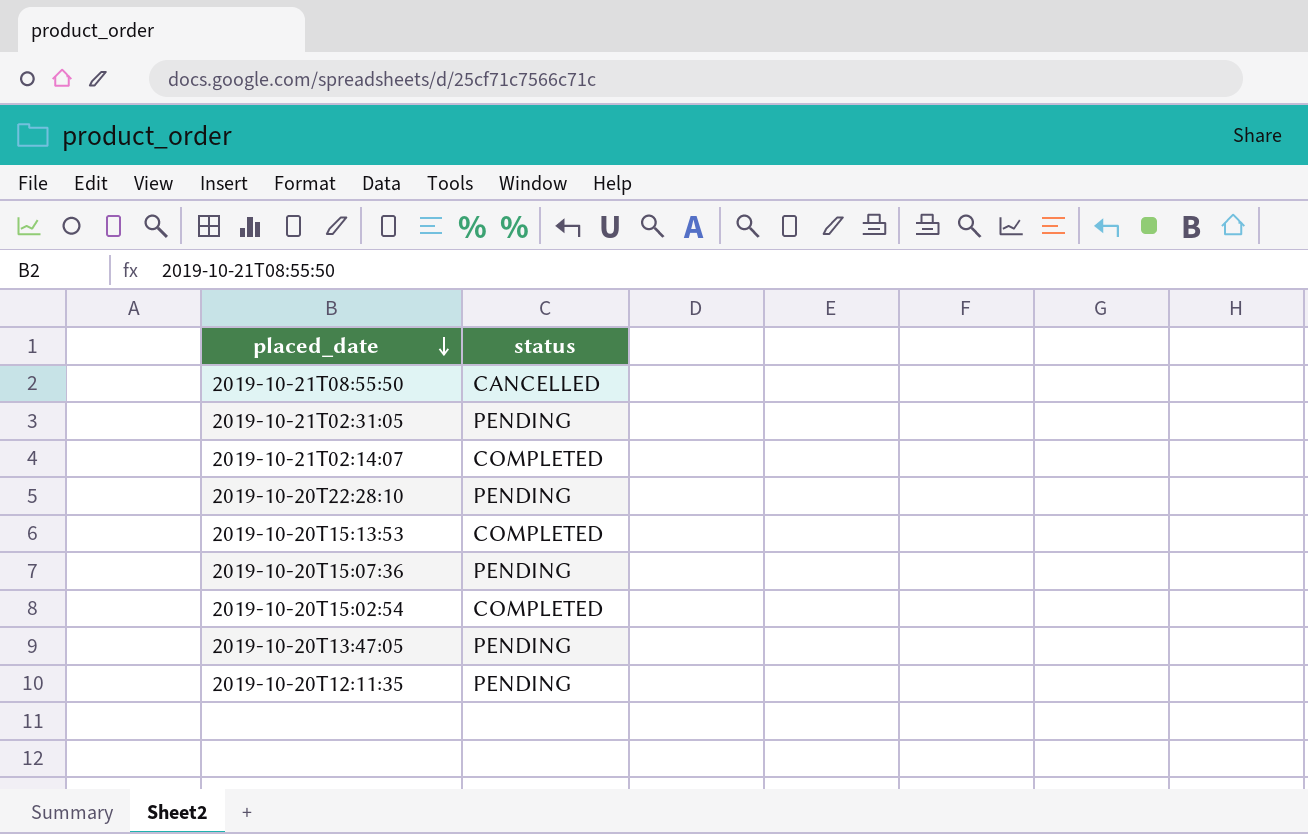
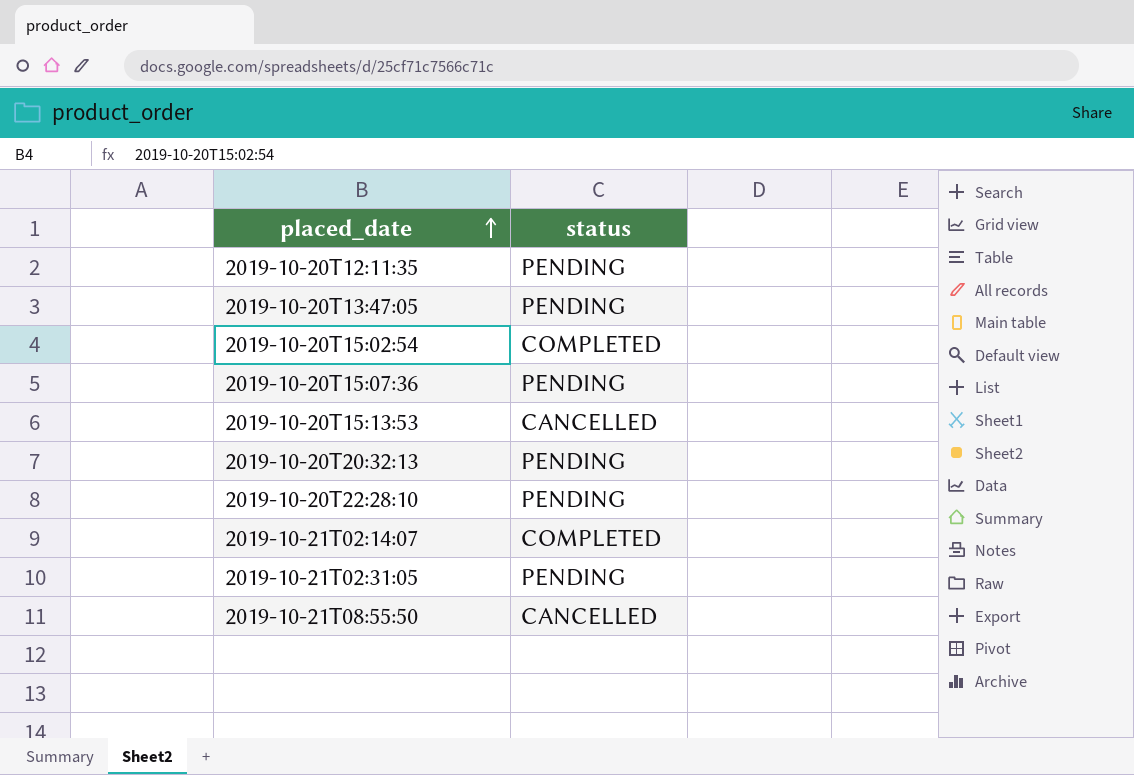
row order: placed_date descending -> placed_date ascending
2019-10-20T15:13:53 | status: COMPLETED -> CANCELLED
row 2019-10-20T20:32:13: none -> PENDING

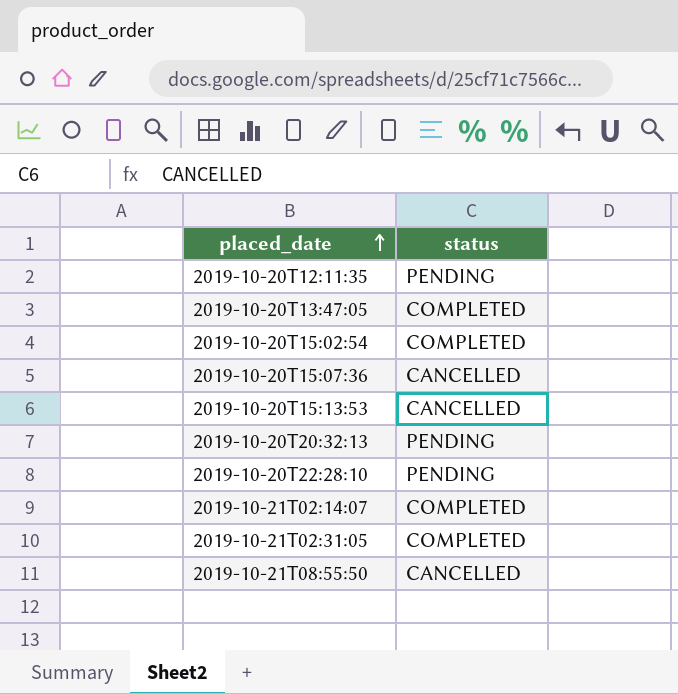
2019-10-20T13:47:05 | status: PENDING -> COMPLETED
2019-10-20T15:07:36 | status: PENDING -> CANCELLED
2019-10-21T02:31:05 | status: PENDING -> COMPLETED

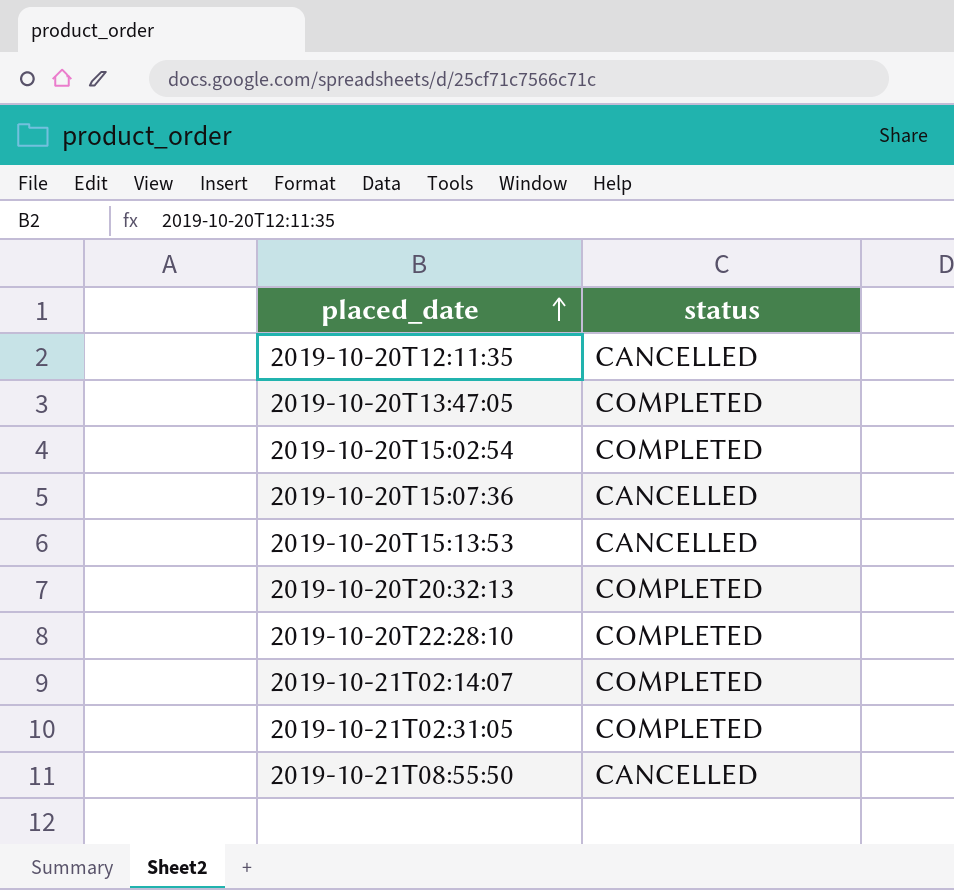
2019-10-20T12:11:35 | status: PENDING -> CANCELLED
2019-10-20T20:32:13 | status: PENDING -> COMPLETED
2019-10-20T22:28:10 | status: PENDING -> COMPLETED

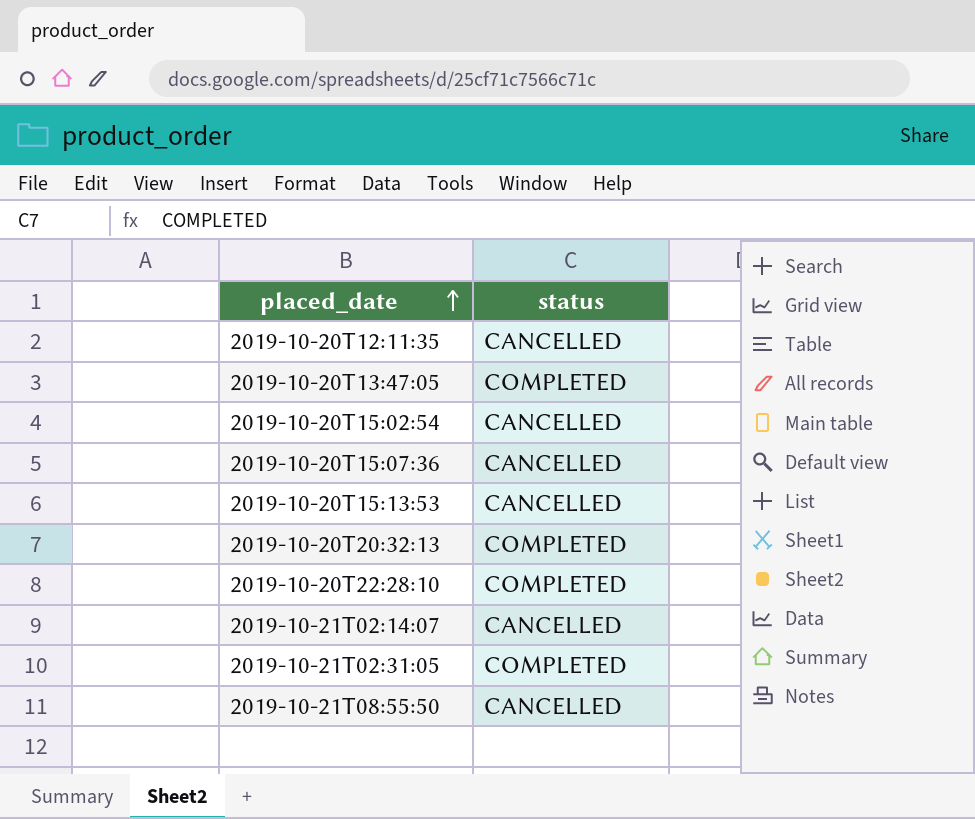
2019-10-20T15:02:54 | status: COMPLETED -> CANCELLED
2019-10-21T02:14:07 | status: COMPLETED -> CANCELLED

